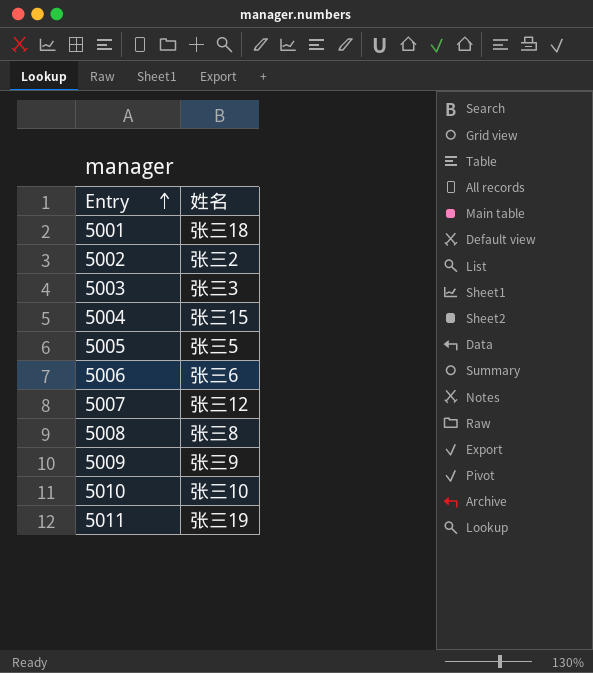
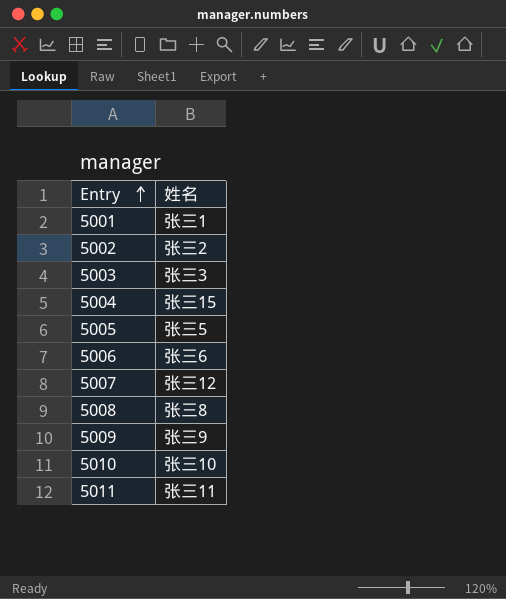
5001 | 姓名: 张三18 -> 张三1
5011 | 姓名: 张三19 -> 张三11

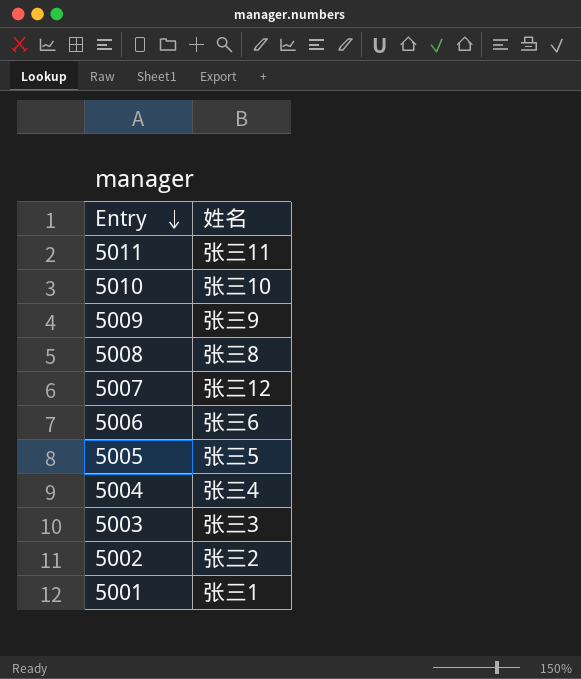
row order: Entry ascending -> Entry descending
5004 | 姓名: 张三15 -> 张三4

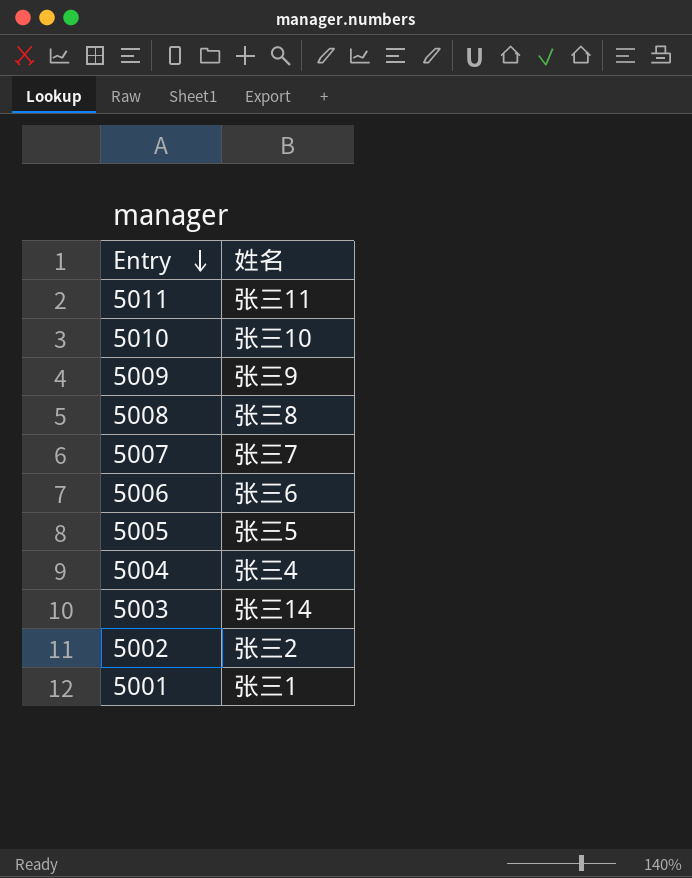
5007 | 姓名: 张三12 -> 张三7
5003 | 姓名: 张三3 -> 张三14

